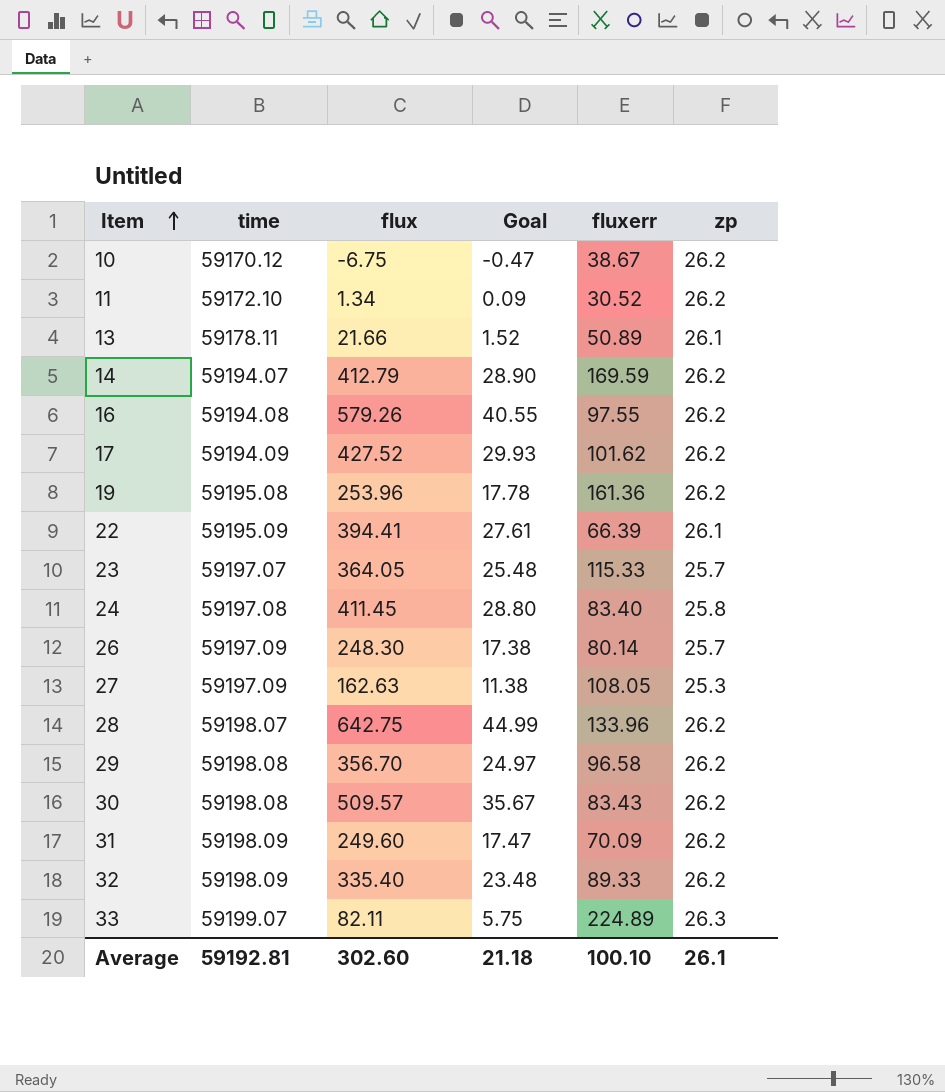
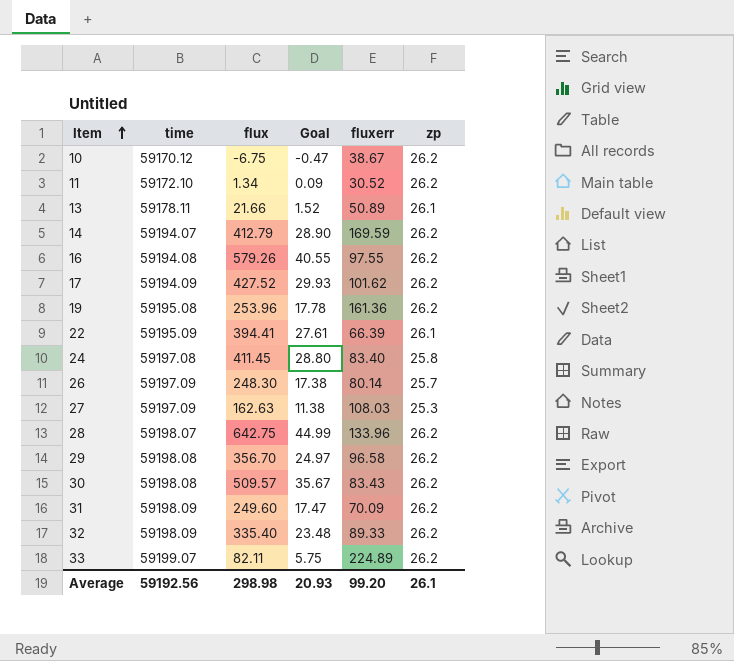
row 23: 59197.07 | 364.05 | 25.48 | 115.33 | 25.7 -> none
27 | fluxerr: 108.05 -> 108.03
33 | zp: 26.3 -> 26.2
Average | time: 59192.81 -> 59192.56
Average | flux: 302.60 -> 298.98
Average | Goal: 21.18 -> 20.93
Average | fluxerr: 100.10 -> 99.20

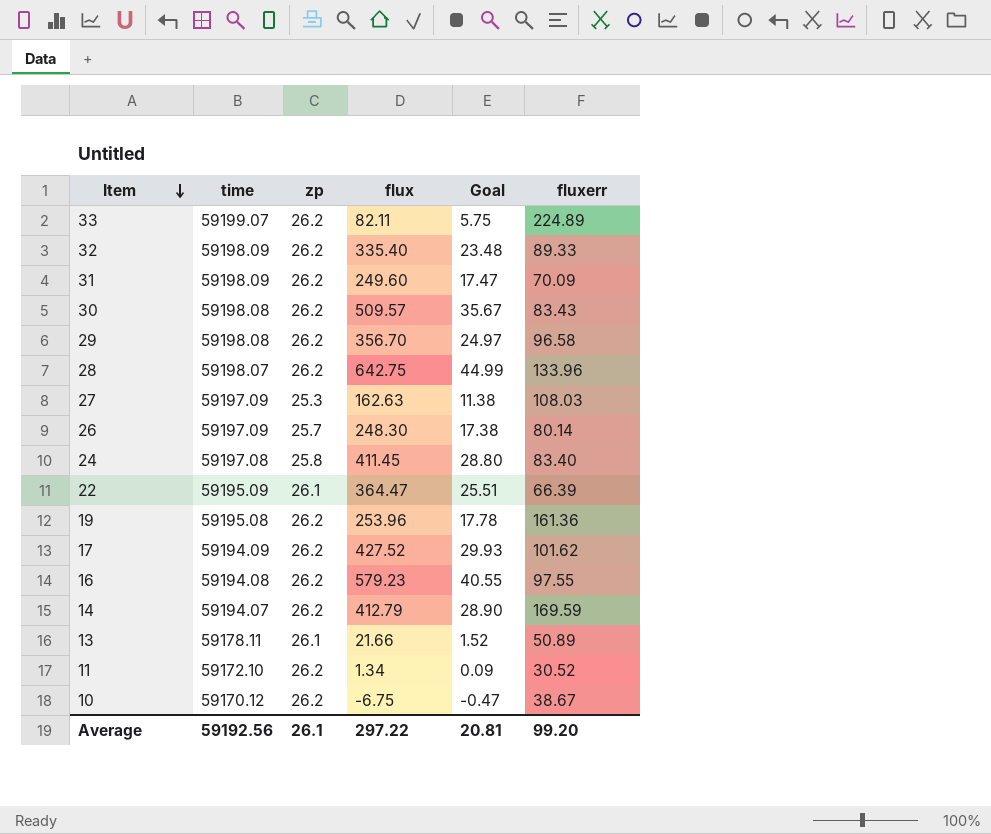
row order: Item ascending -> Item descending
column zp | position: 6 -> 3
22 | flux: 394.41 -> 364.47
22 | Goal: 27.61 -> 25.51
16 | flux: 579.26 -> 579.23
Average | flux: 298.98 -> 297.22
Average | Goal: 20.93 -> 20.81

